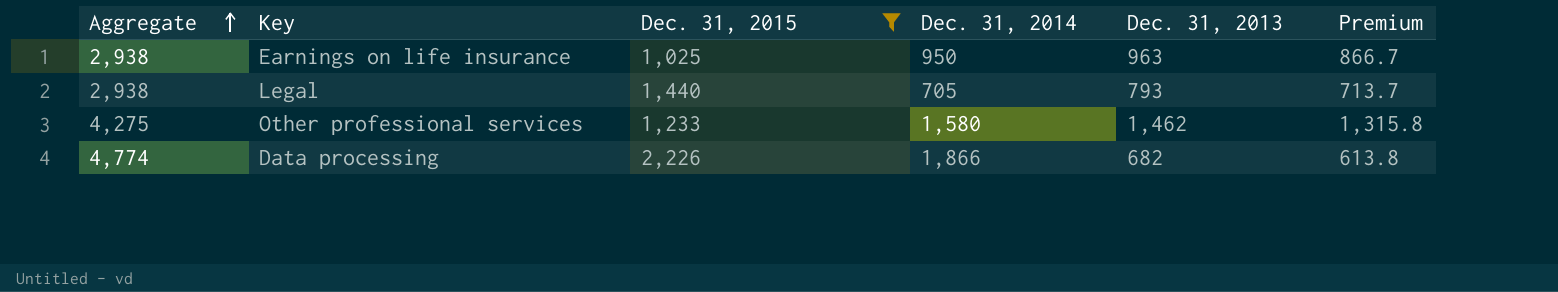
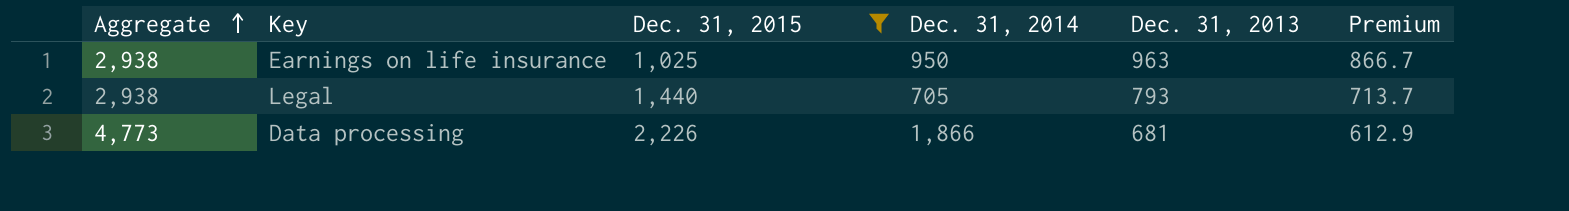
row Other professional services: 4,275 | 1,233 | 1,580 | 1,462 | 1,315.8 -> none
Data processing | Aggregate: 4,774 -> 4,773
Data processing | Dec. 31, 2013: 682 -> 681
Data processing | Premium: 613.8 -> 612.9

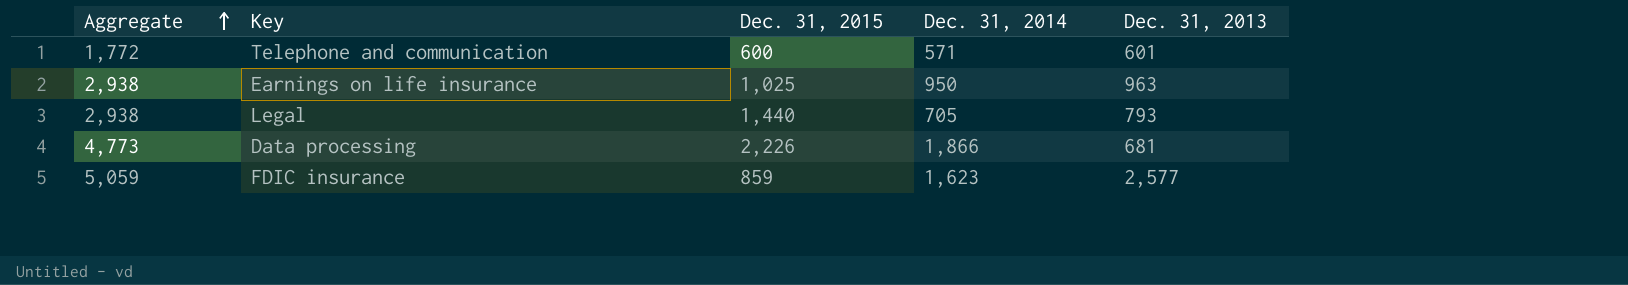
filter: Dec. 31, 2015 >= 1,025 -> none
column Premium | formula: [Dec. 31, 2013] * 0.9 -> none

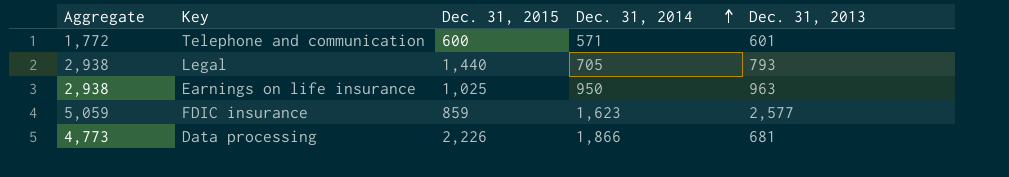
row order: Aggregate ascending -> Dec. 31, 2014 ascending

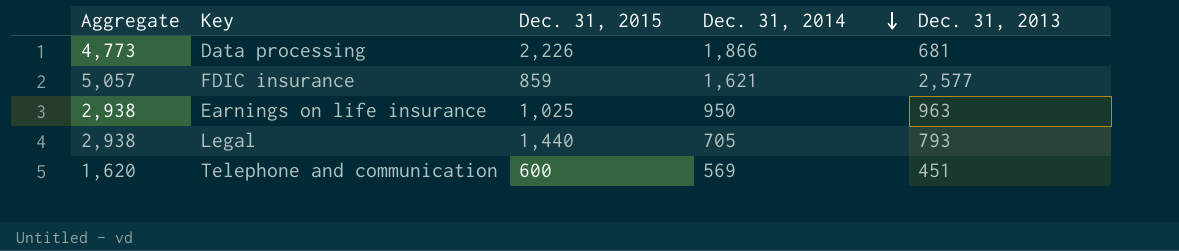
row order: Dec. 31, 2014 ascending -> Dec. 31, 2014 descending
FDIC insurance | Aggregate: 5,059 -> 5,057
FDIC insurance | Dec. 31, 2014: 1,623 -> 1,621
Telephone and communication | Aggregate: 1,772 -> 1,620
Telephone and communication | Dec. 31, 2014: 571 -> 569
Telephone and communication | Dec. 31, 2013: 601 -> 451

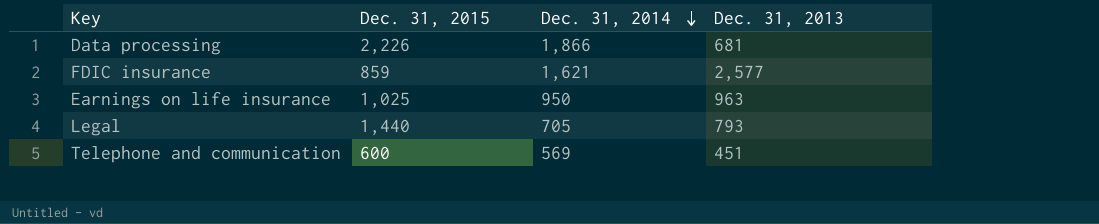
column Aggregate | formula: [Dec. 31, 2015] + [Dec. 31, 2014] + [Dec. 31, 2013] -> none

